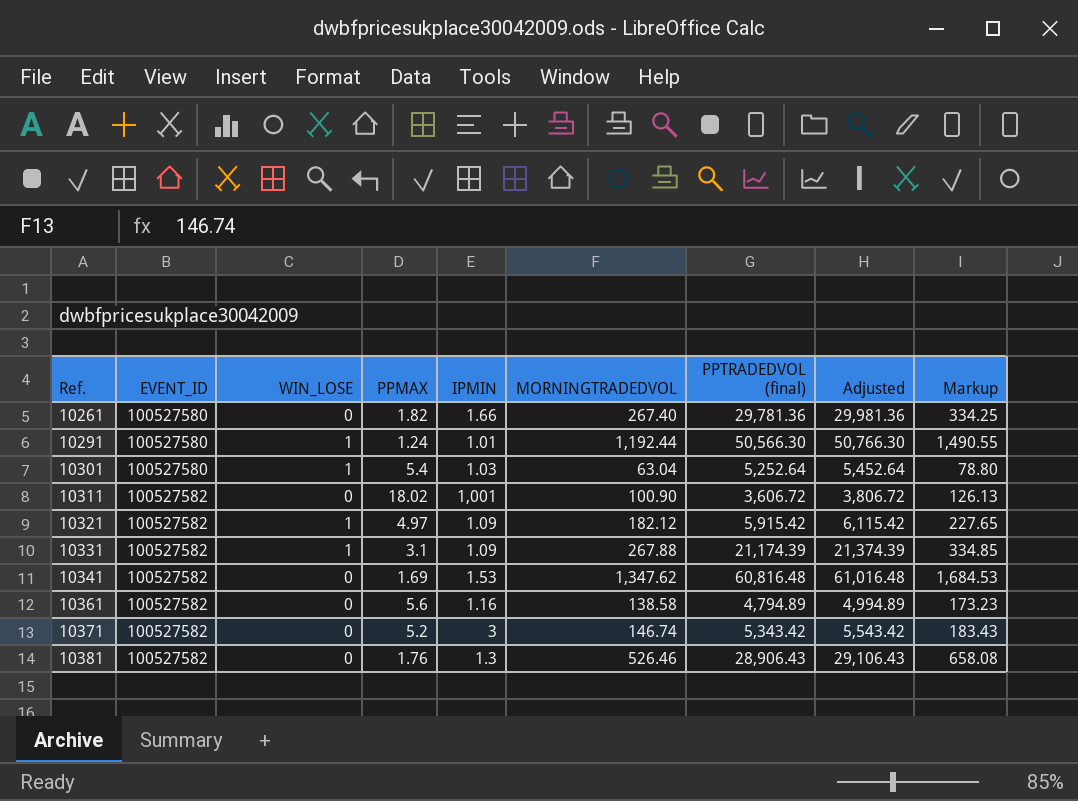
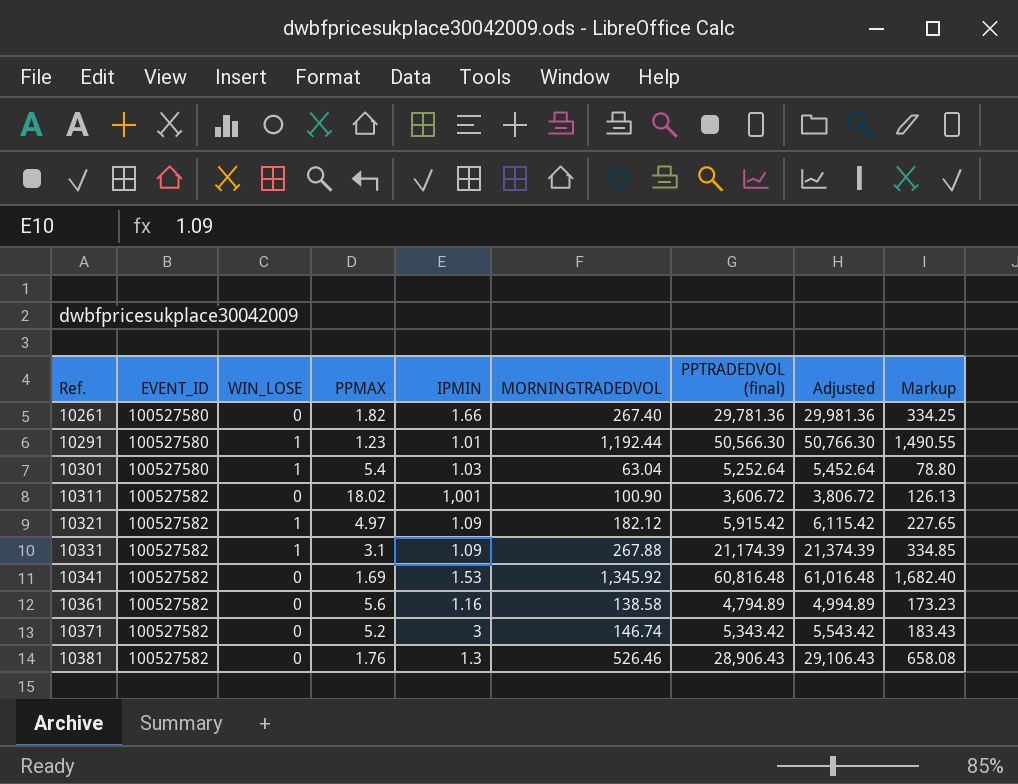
10291 | PPMAX: 1.24 -> 1.23
10341 | MORNINGTRADEDVOL: 1,347.62 -> 1,345.92
10341 | Markup: 1,684.53 -> 1,682.40

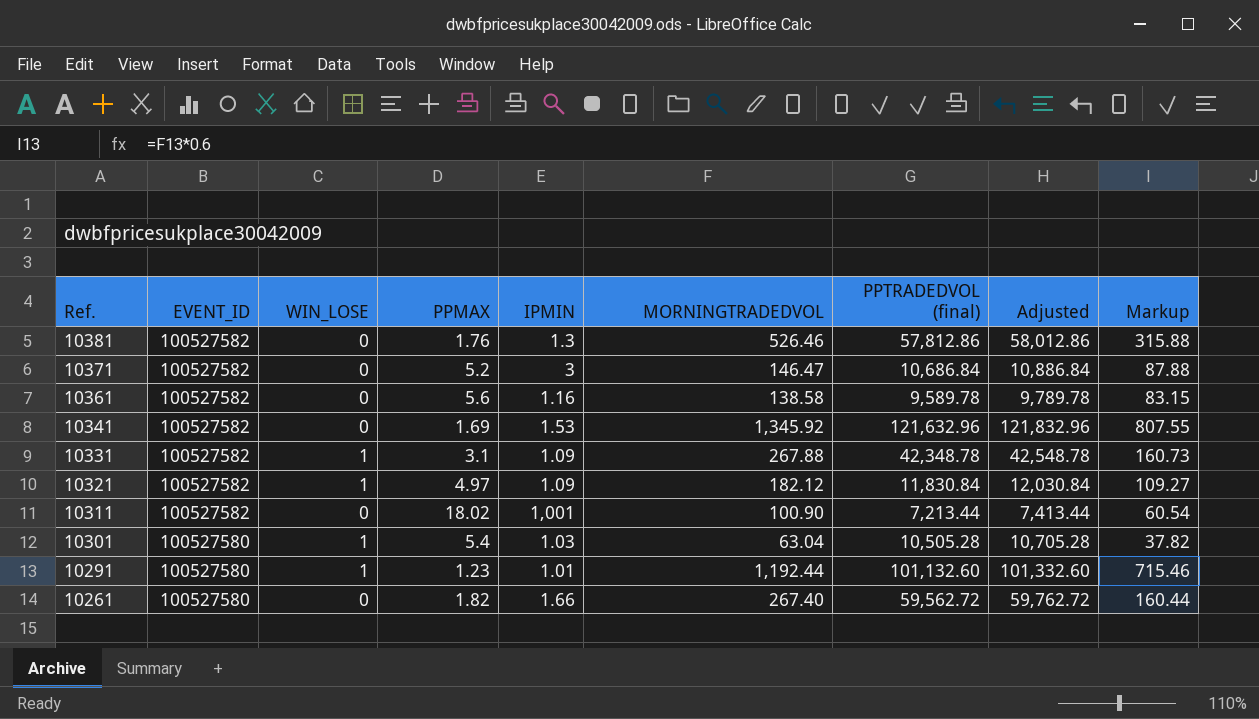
row order: Ref. ascending -> Ref. descending
column Markup | formula: [MORNINGTRADEDVOL] * 1.25 -> [MORNINGTRADEDVOL] * 0.6
10381 | PPTRADEDVOL (final): 28,906.43 -> 57,812.86
10381 | Adjusted: 29,106.43 -> 58,012.86
10371 | MORNINGTRADEDVOL: 146.74 -> 146.47
10371 | PPTRADEDVOL (final): 5,343.42 -> 10,686.84
10371 | Adjusted: 5,543.42 -> 10,886.84
10361 | PPTRADEDVOL (final): 4,794.89 -> 9,589.78
10361 | Adjusted: 4,994.89 -> 9,789.78
10341 | PPTRADEDVOL (final): 60,816.48 -> 121,632.96
10341 | Adjusted: 61,016.48 -> 121,832.96
10331 | PPTRADEDVOL (final): 21,174.39 -> 42,348.78
10331 | Adjusted: 21,374.39 -> 42,548.78
10321 | PPTRADEDVOL (final): 5,915.42 -> 11,830.84
10321 | Adjusted: 6,115.42 -> 12,030.84
10311 | PPTRADEDVOL (final): 3,606.72 -> 7,213.44
10311 | Adjusted: 3,806.72 -> 7,413.44
10301 | PPTRADEDVOL (final): 5,252.64 -> 10,505.28
10301 | Adjusted: 5,452.64 -> 10,705.28
10291 | PPTRADEDVOL (final): 50,566.30 -> 101,132.60
10291 | Adjusted: 50,766.30 -> 101,332.60
10261 | PPTRADEDVOL (final): 29,781.36 -> 59,562.72
10261 | Adjusted: 29,981.36 -> 59,762.72

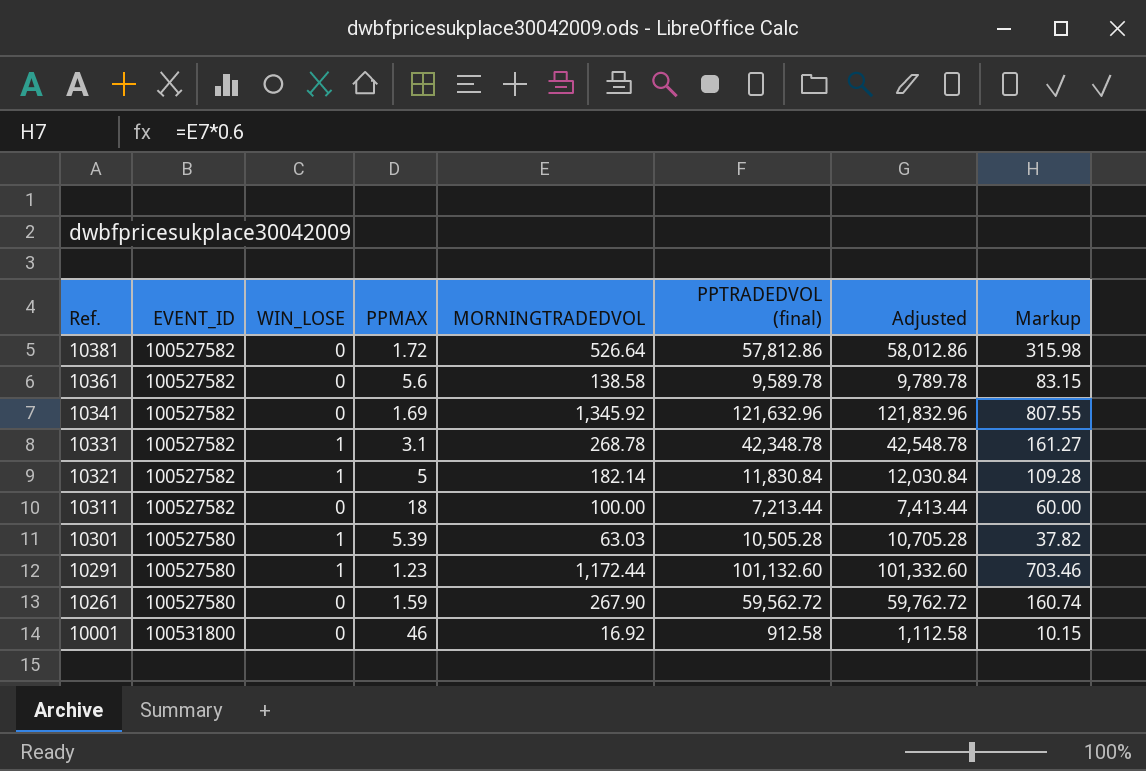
column IPMIN | position: 5 -> none
row 10371: 100527582 | 0 | 5.2 | 3 | 146.47 | 10,686.84 | 10,886.84 | 87.88 -> none
10381 | PPMAX: 1.76 -> 1.72
10381 | MORNINGTRADEDVOL: 526.46 -> 526.64
10381 | Markup: 315.88 -> 315.98
10331 | MORNINGTRADEDVOL: 267.88 -> 268.78
10331 | Markup: 160.73 -> 161.27
10321 | PPMAX: 4.97 -> 5
10321 | MORNINGTRADEDVOL: 182.12 -> 182.14
10321 | Markup: 109.27 -> 109.28
10311 | PPMAX: 18.02 -> 18
10311 | MORNINGTRADEDVOL: 100.90 -> 100.00
10311 | Markup: 60.54 -> 60.00
10301 | PPMAX: 5.4 -> 5.39
10301 | MORNINGTRADEDVOL: 63.04 -> 63.03
10291 | MORNINGTRADEDVOL: 1,192.44 -> 1,172.44
10291 | Markup: 715.46 -> 703.46
10261 | PPMAX: 1.82 -> 1.59
10261 | MORNINGTRADEDVOL: 267.40 -> 267.90
10261 | Markup: 160.44 -> 160.74
row 10001: none -> 100531800 | 0 | 46 | 16.92 | 912.58 | 1,112.58 | 10.15

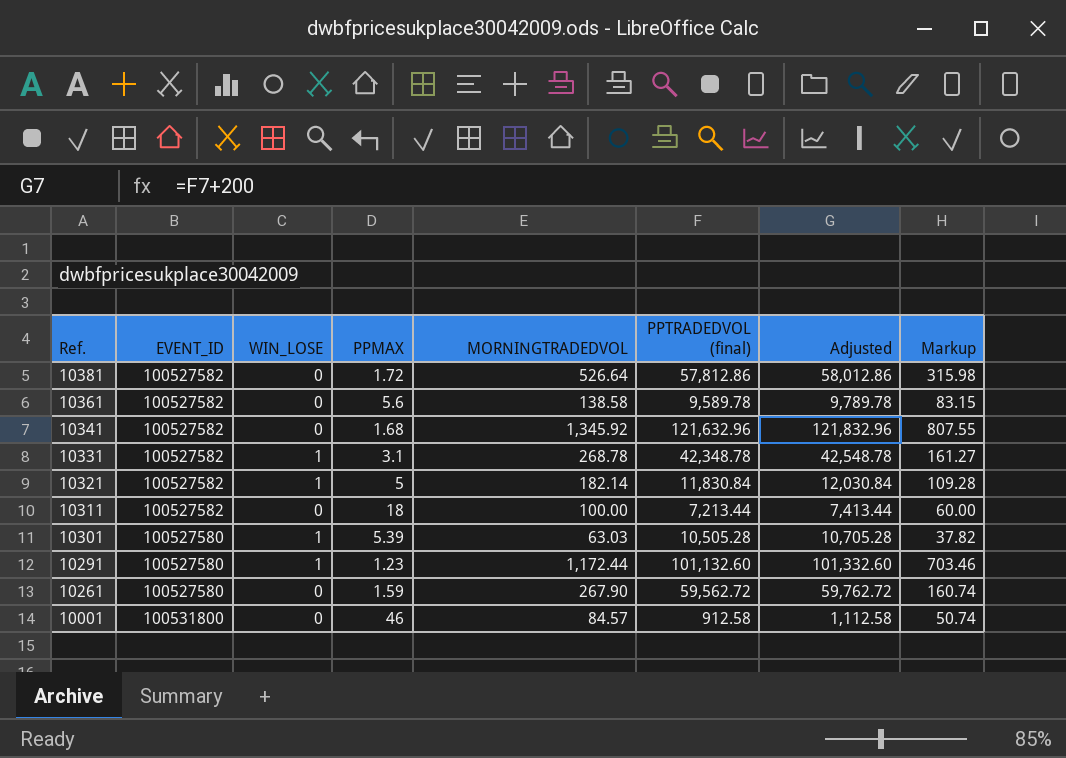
10341 | PPMAX: 1.69 -> 1.68
10001 | MORNINGTRADEDVOL: 16.92 -> 84.57
10001 | Markup: 10.15 -> 50.74

